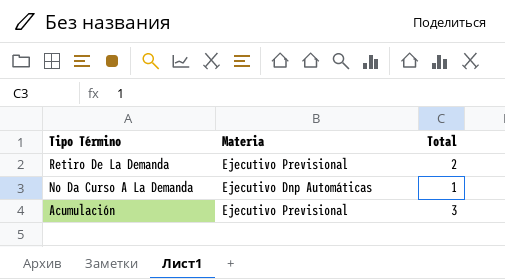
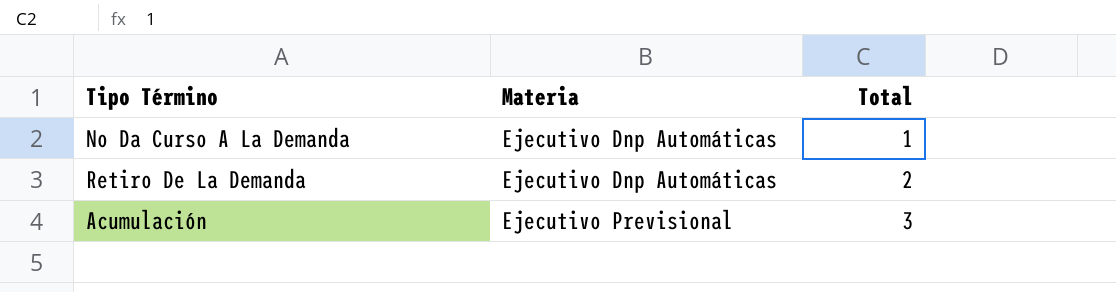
row order: Tipo Término descending -> Materia ascending
Retiro De La Demanda | Materia: Ejecutivo Previsional -> Ejecutivo Dnp Automáticas

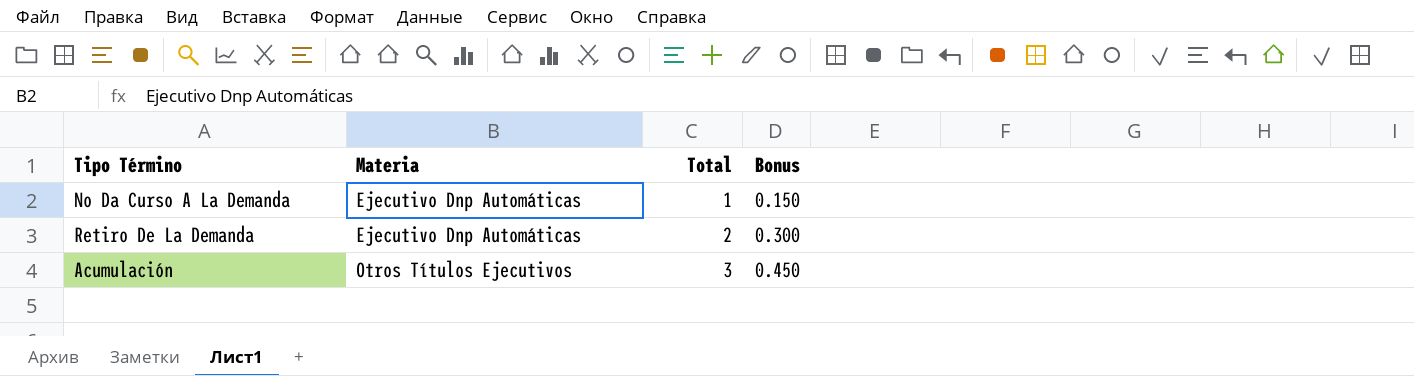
column Bonus | formula: none -> [Total] * 0.15
Acumulación | Materia: Ejecutivo Previsional -> Otros Títulos Ejecutivos

